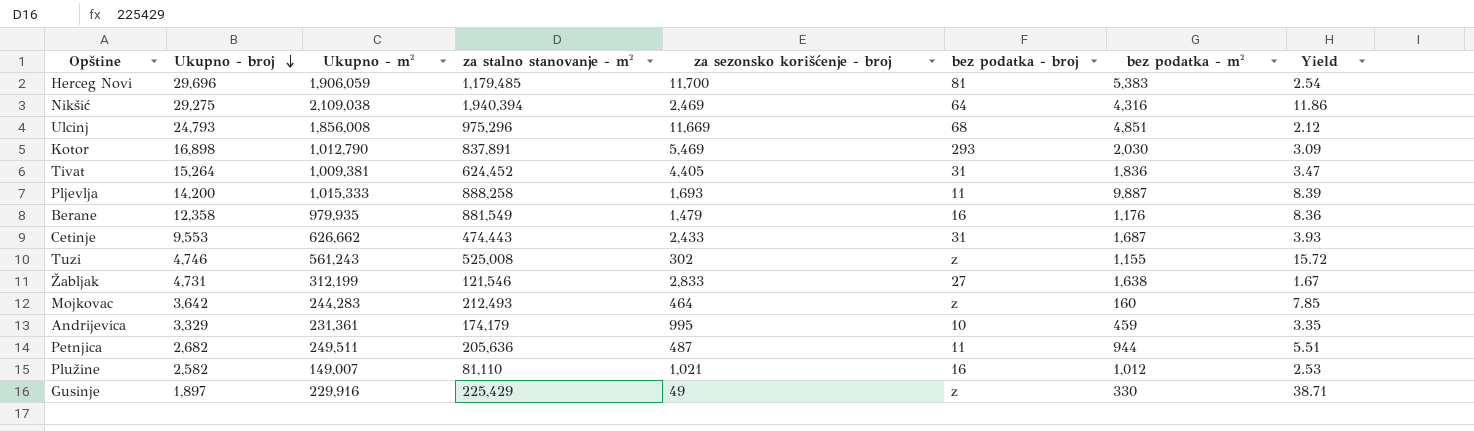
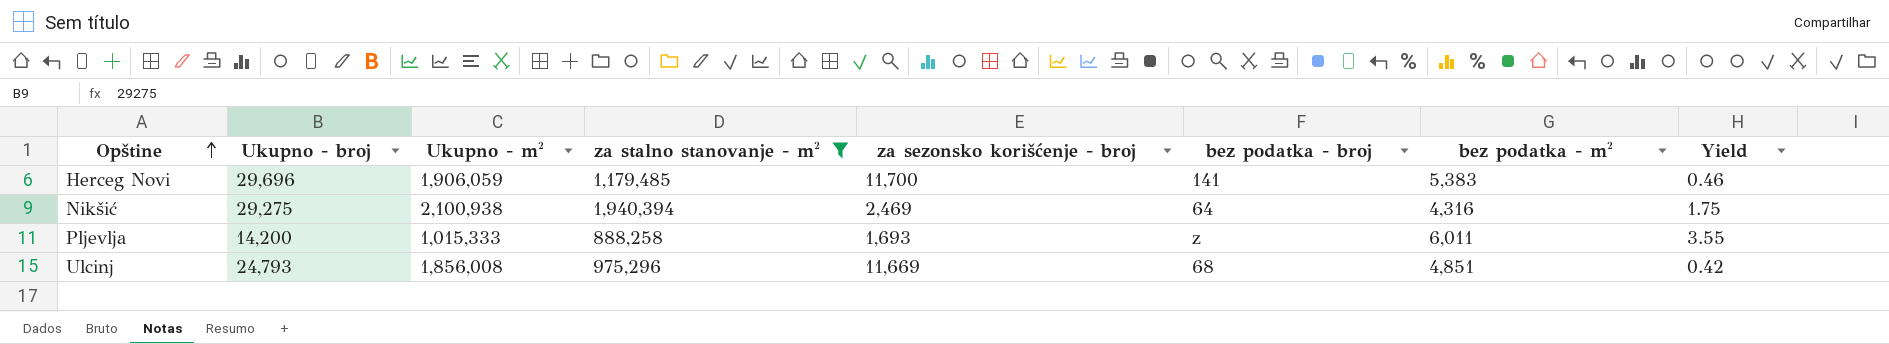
filter: none -> za stalno stanovanje - m² >= 888,258
row order: Ukupno - broj descending -> Opštine ascending
column Yield | formula: [Ukupno - broj] / [za sezonsko korišćenje - broj] -> [bez podatka - m²] / [za sezonsko korišćenje - broj]
Herceg Novi | bez podatka - broj: 81 -> 141
Nikšić | Ukupno - m²: 2,109,038 -> 2,100,938
Pljevlja | bez podatka - broj: 11 -> z
Pljevlja | bez podatka - m²: 9,887 -> 6,011

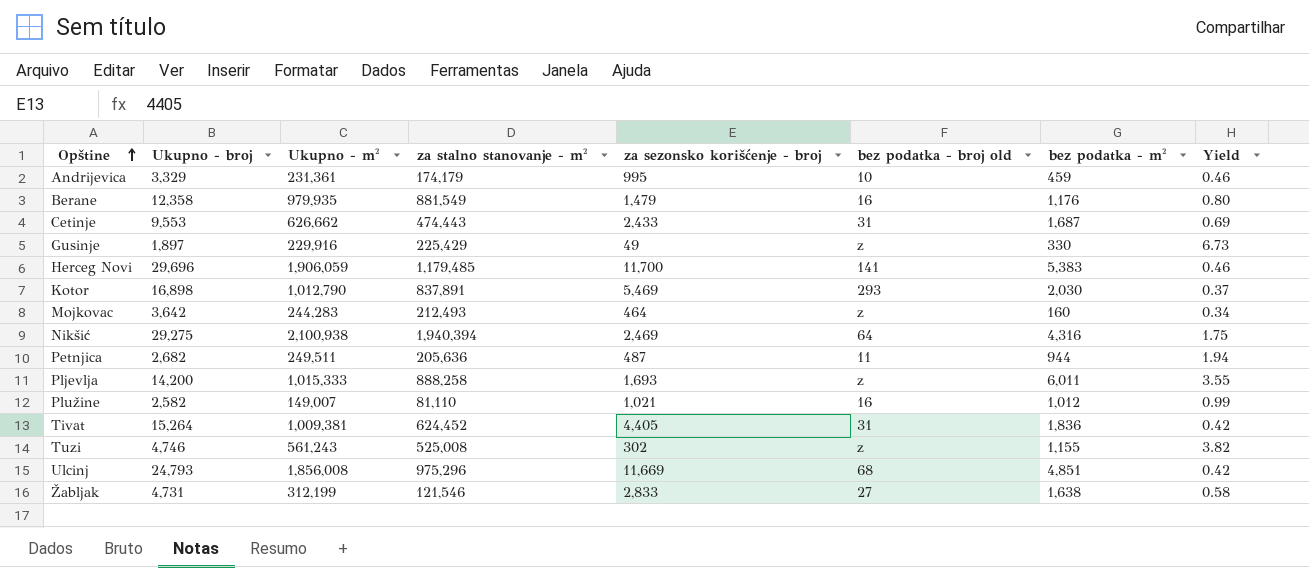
filter: za stalno stanovanje - m² >= 888,258 -> none
column name: bez podatka - broj -> bez podatka - broj old

